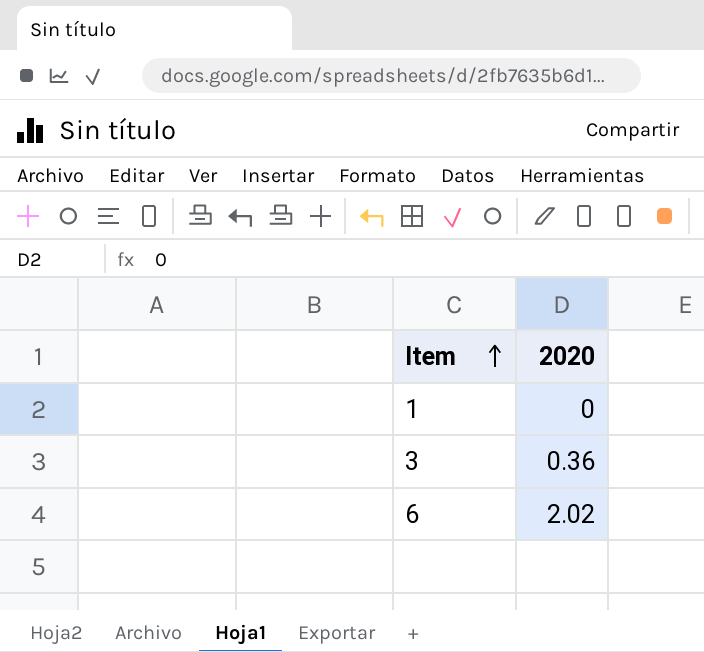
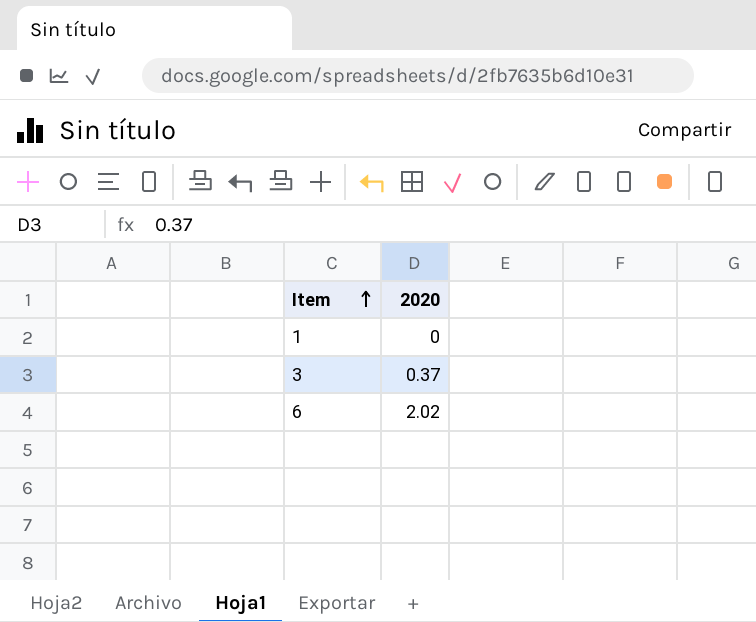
3 | 2020: 0.36 -> 0.37

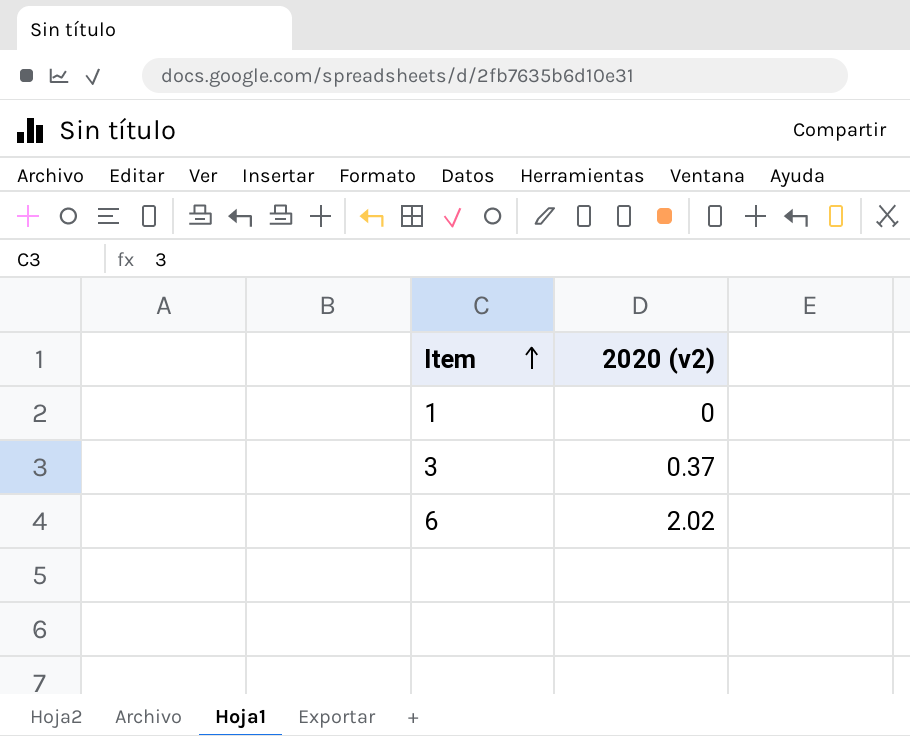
column name: 2020 -> 2020 (v2)

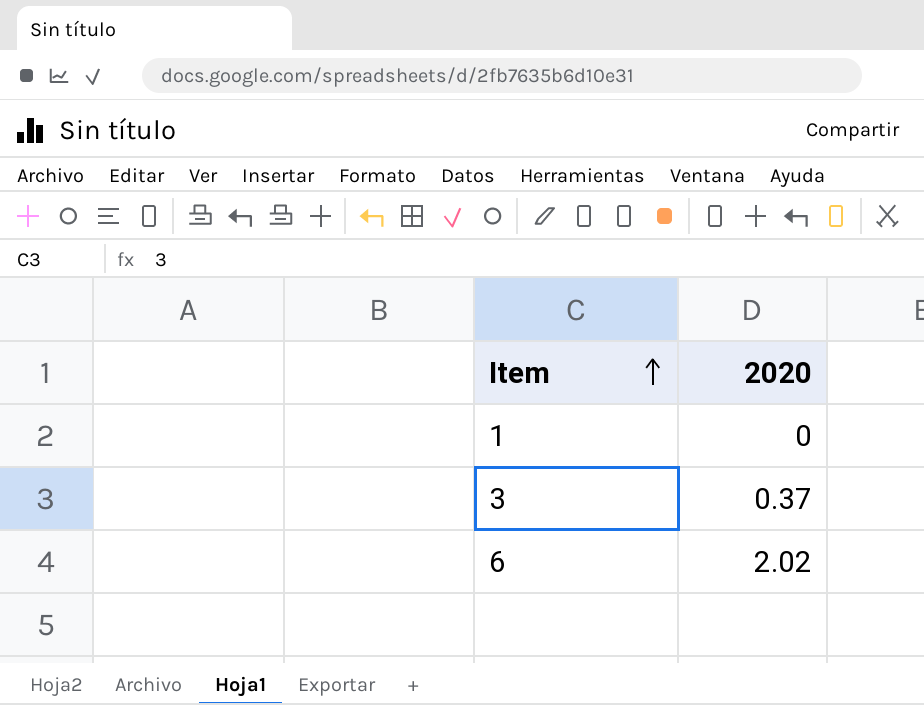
column name: 2020 (v2) -> 2020

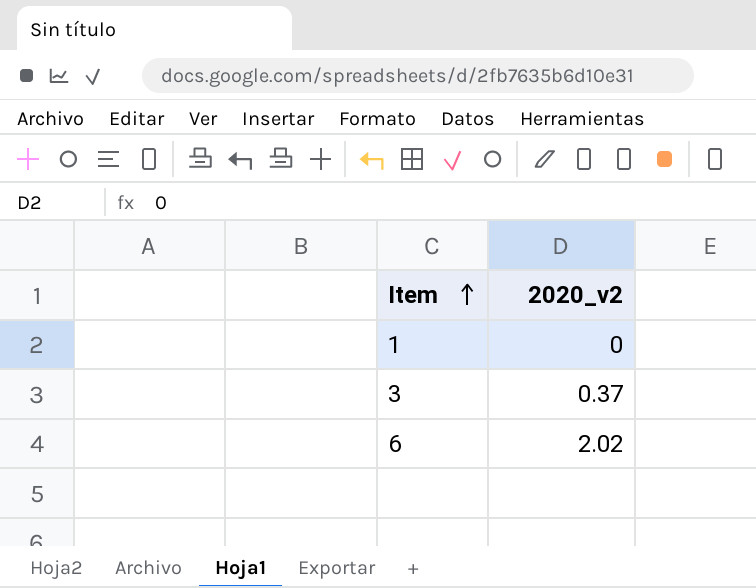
column name: 2020 -> 2020_v2

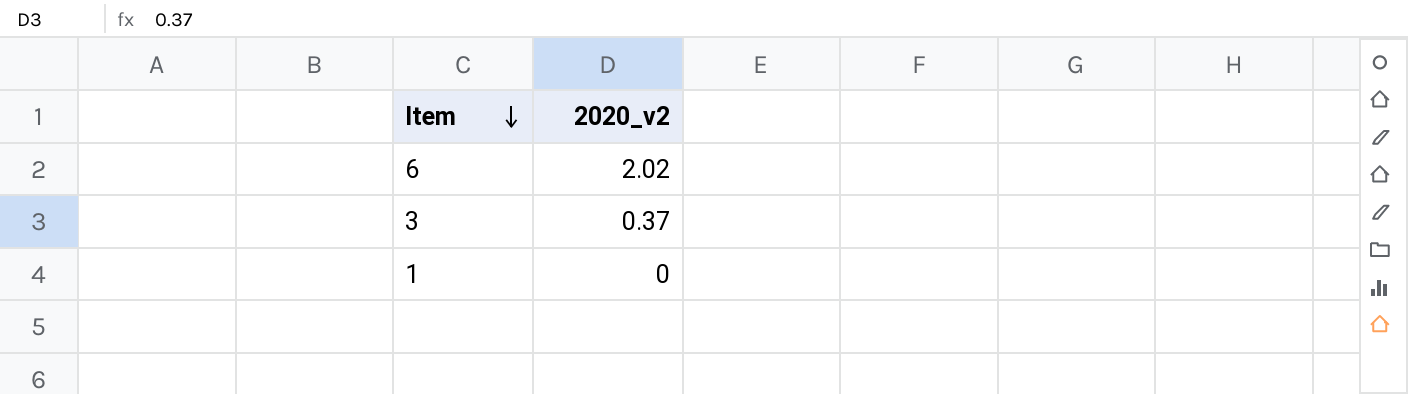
row order: Item ascending -> Item descending

